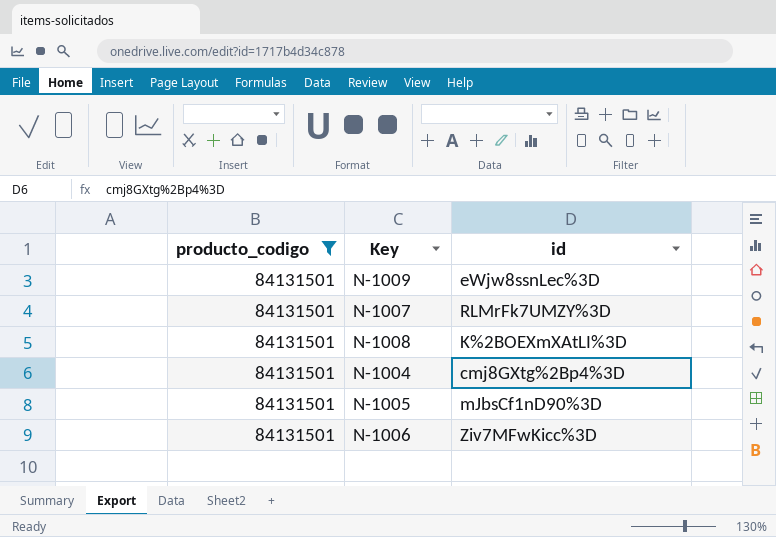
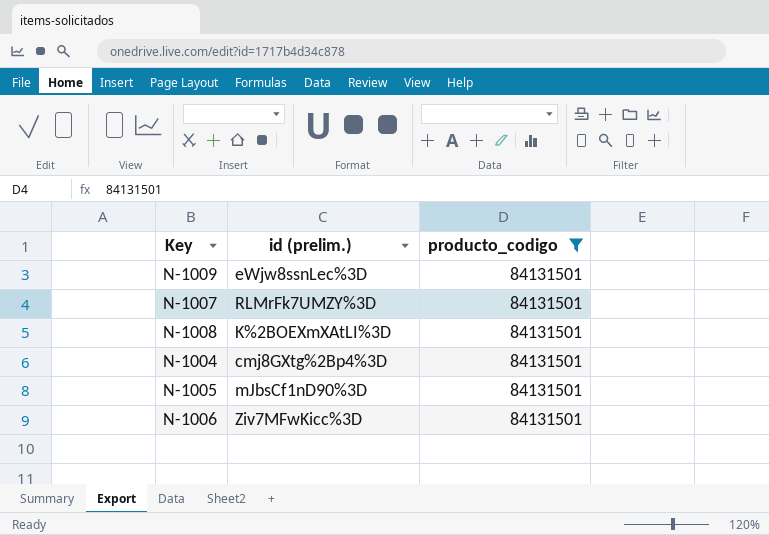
column name: id -> id (prelim.)
column producto_codigo | position: 1 -> 3

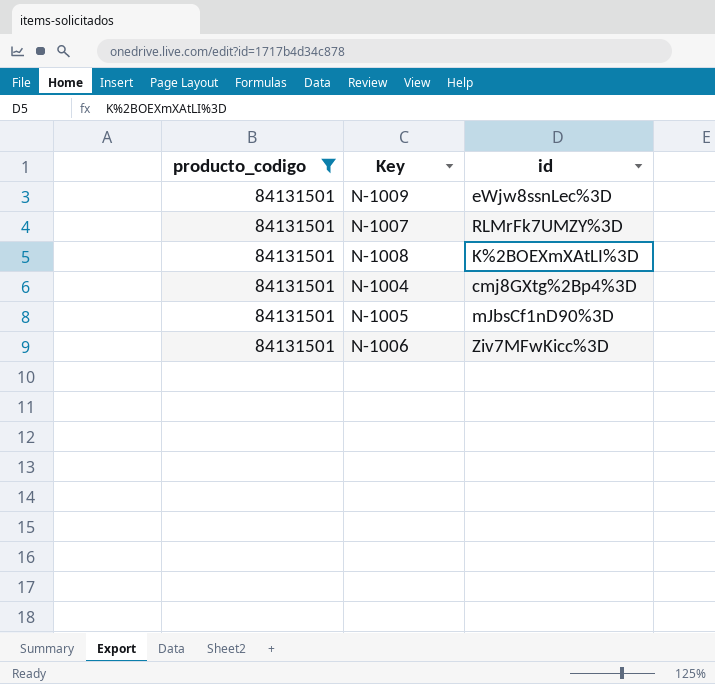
column producto_codigo | position: 3 -> 1
column name: id (prelim.) -> id

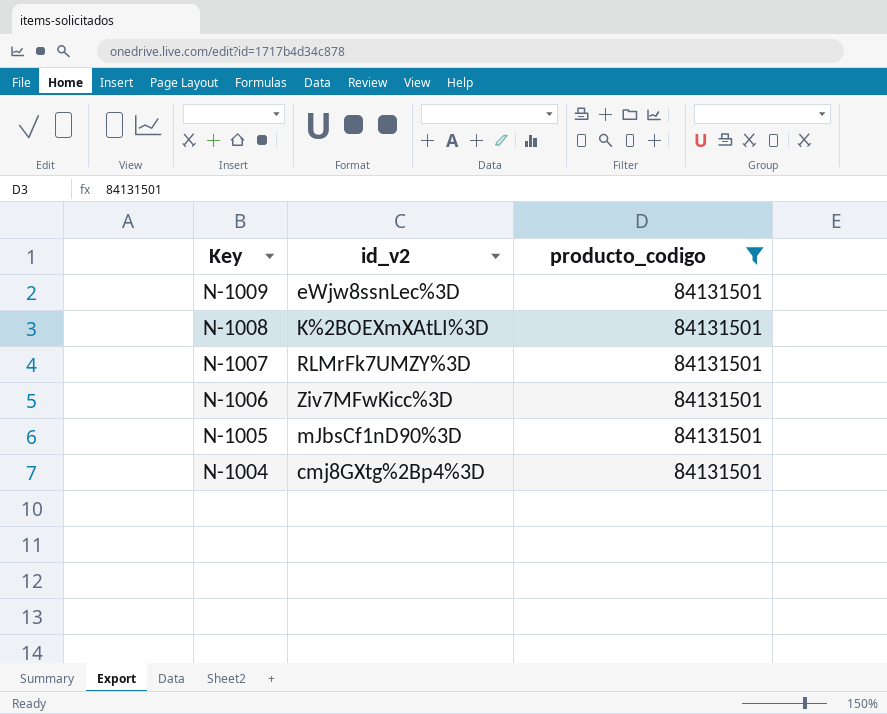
row order: none -> Key descending
column name: id -> id_v2
column producto_codigo | position: 1 -> 3

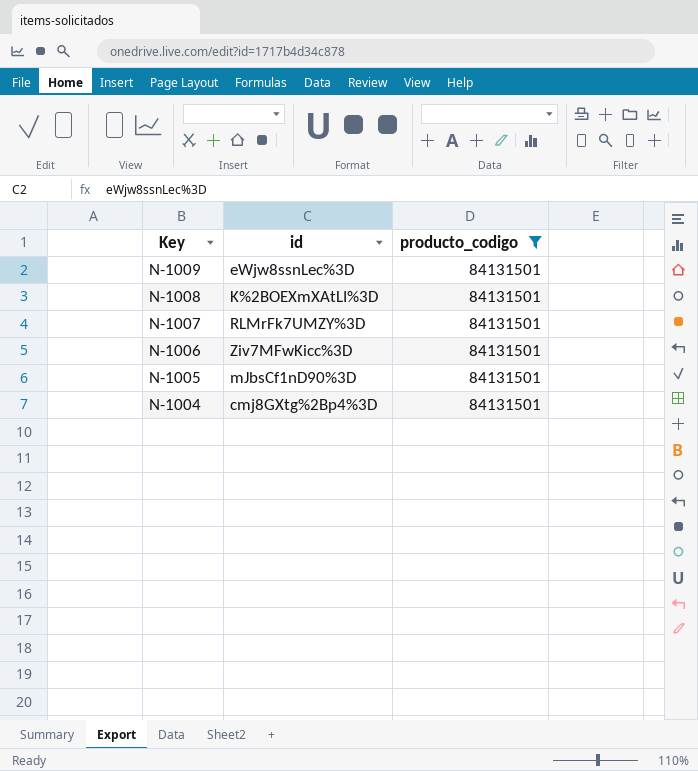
column name: id_v2 -> id

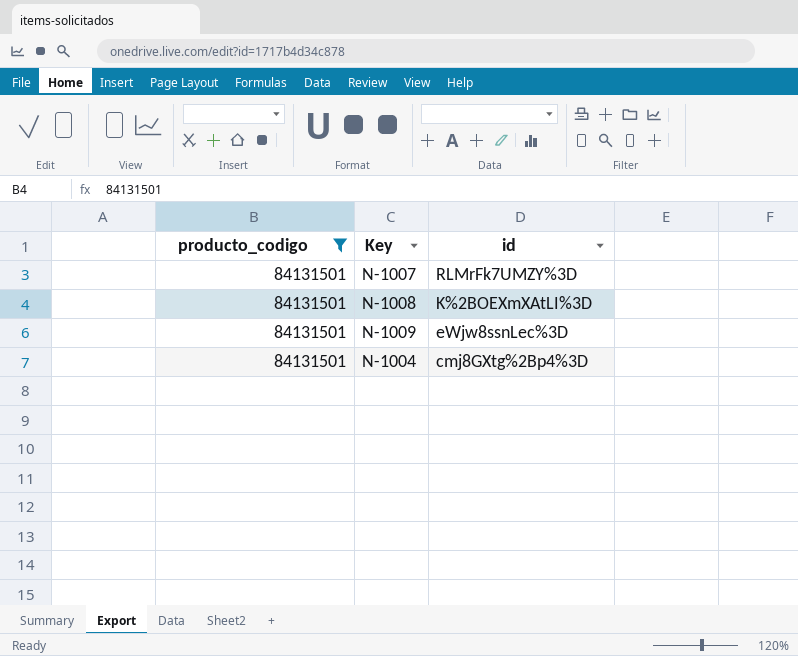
row order: Key descending -> id descending
column producto_codigo | position: 3 -> 1
row N-1006: Ziv7MFwKicc%3D | 84131501 -> none
row N-1005: mJbsCf1nD90%3D | 84131501 -> none

